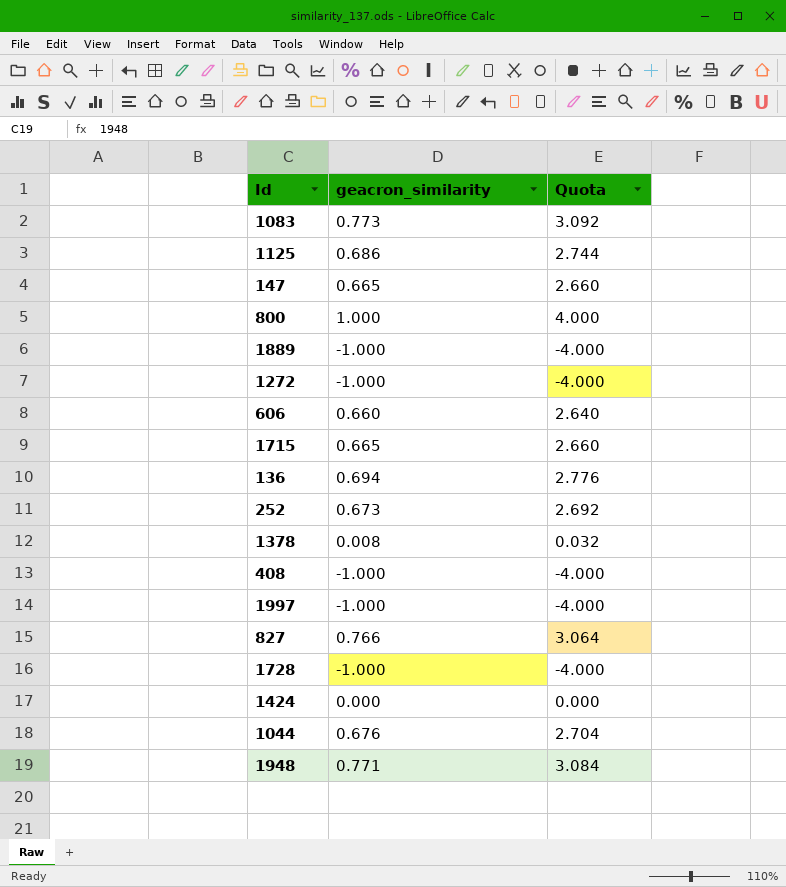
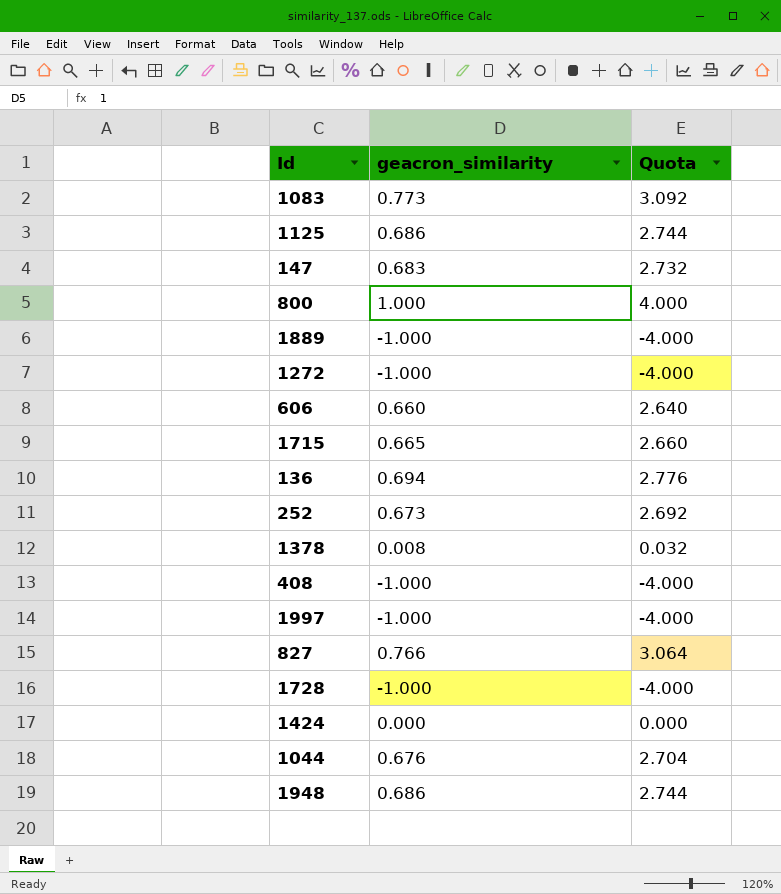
147 | geacron_similarity: 0.665 -> 0.683
147 | Quota: 2.660 -> 2.732
1948 | geacron_similarity: 0.771 -> 0.686
1948 | Quota: 3.084 -> 2.744

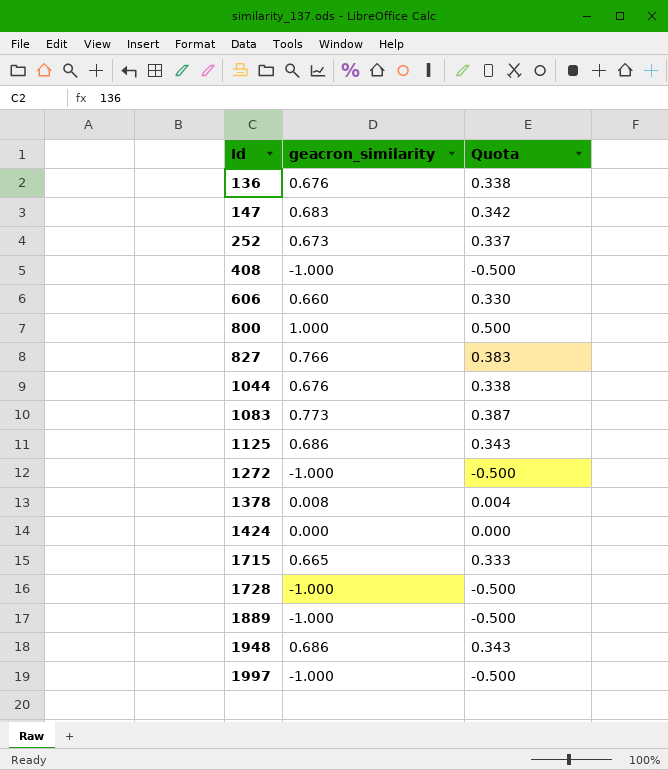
row order: none -> Id ascending
column Quota | formula: [geacron_similarity] * 4 -> [geacron_similarity] * 0.5
136 | geacron_similarity: 0.694 -> 0.676

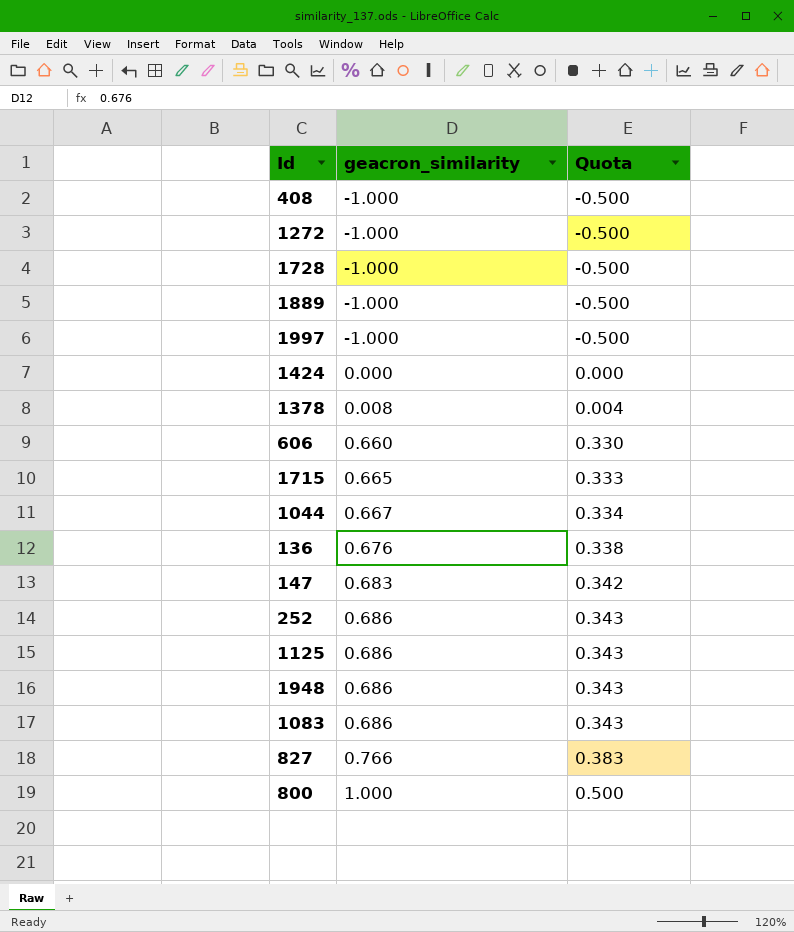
row order: Id ascending -> geacron_similarity ascending
1044 | geacron_similarity: 0.676 -> 0.667
1044 | Quota: 0.338 -> 0.334
252 | geacron_similarity: 0.673 -> 0.686
252 | Quota: 0.337 -> 0.343
1083 | geacron_similarity: 0.773 -> 0.686
1083 | Quota: 0.387 -> 0.343

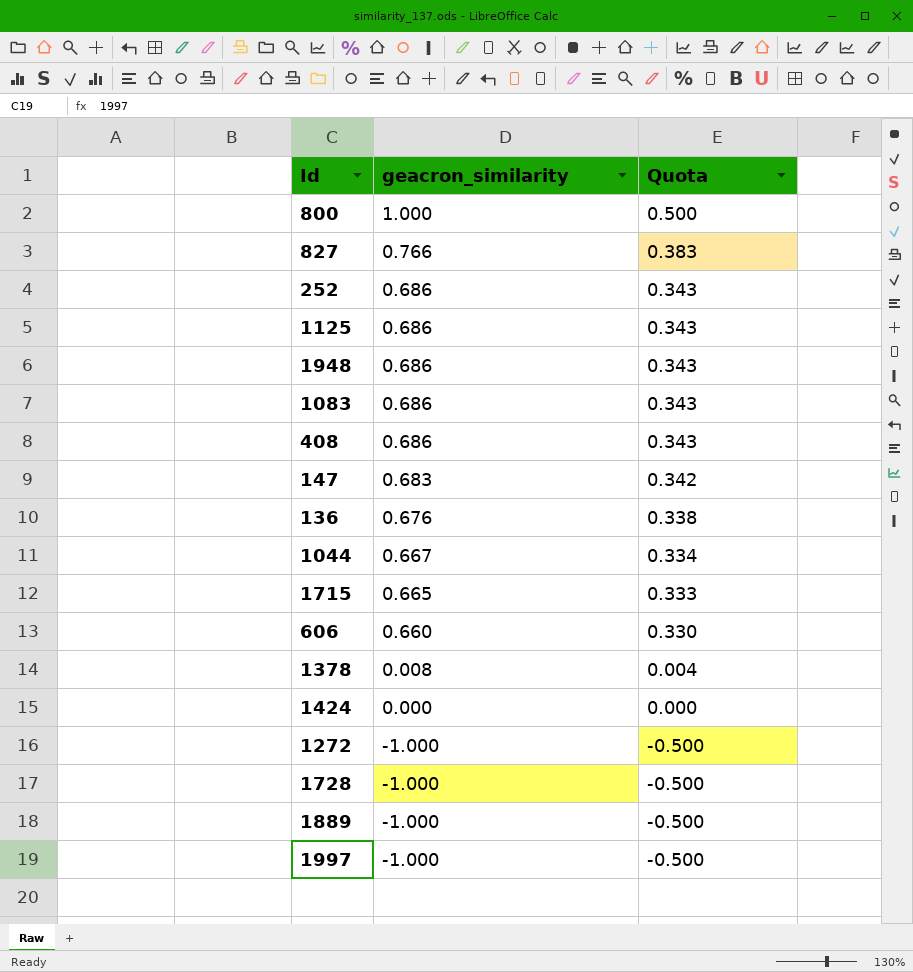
row order: geacron_similarity ascending -> geacron_similarity descending
408 | geacron_similarity: -1.000 -> 0.686
408 | Quota: -0.500 -> 0.343

